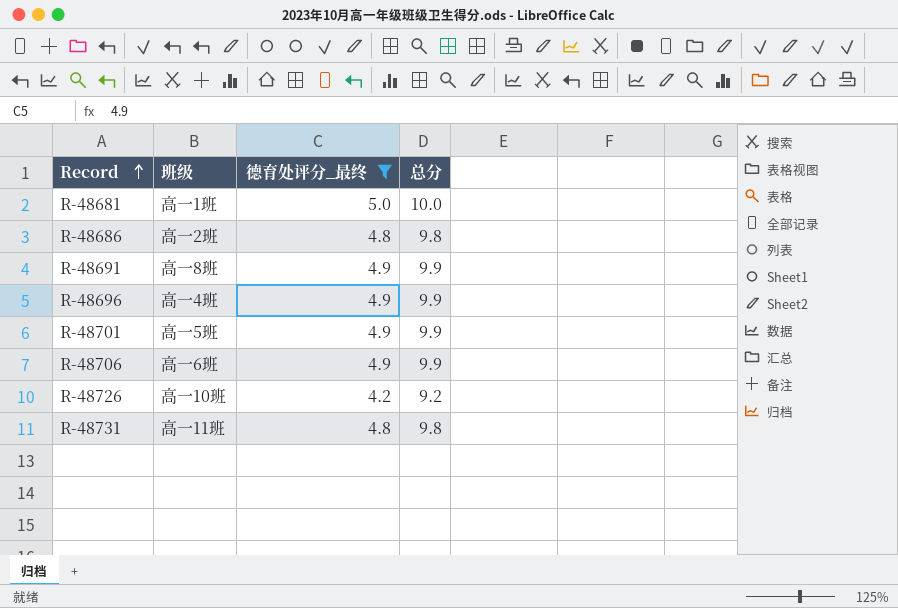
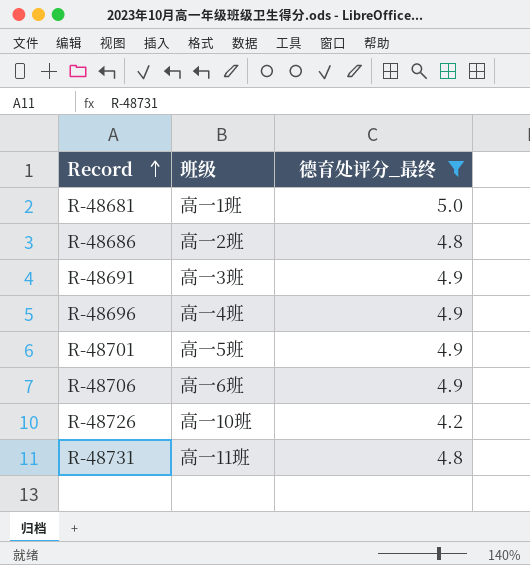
column 总分 | position: 4 -> none
R-48691 | 班级: 高一8班 -> 高一3班

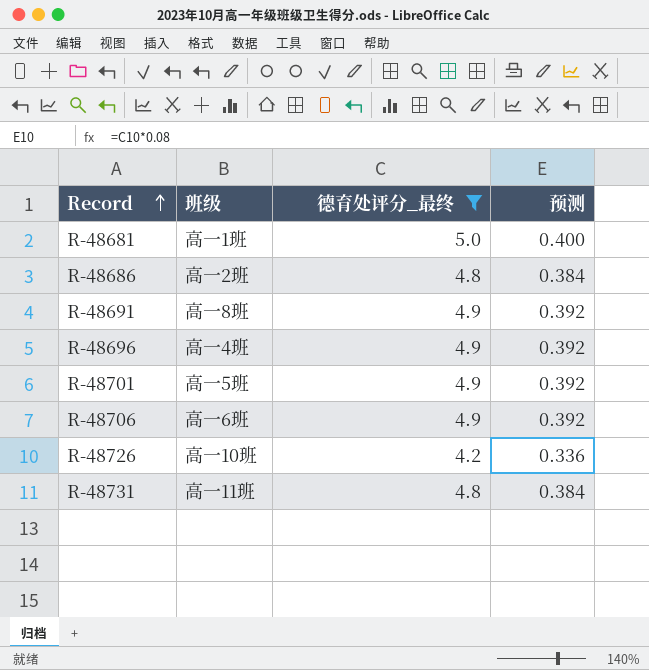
column 预测 | formula: none -> [德育处评分_最终] * 0.08
R-48691 | 班级: 高一3班 -> 高一8班

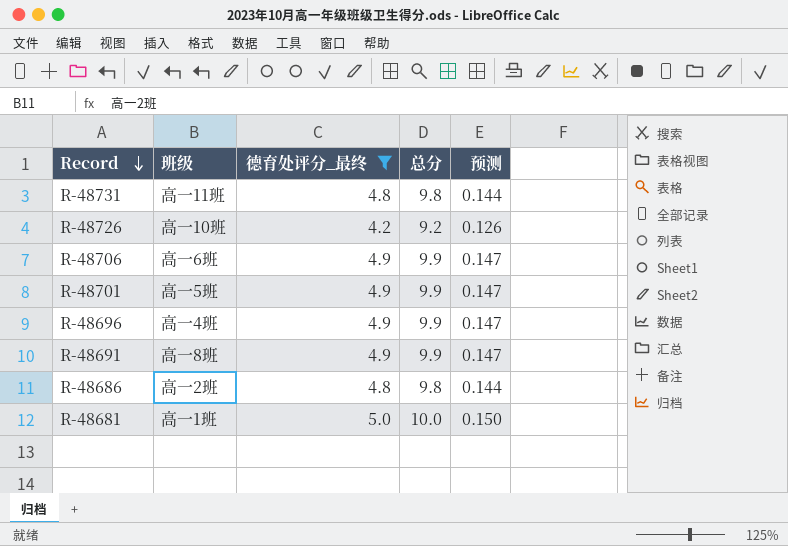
row order: Record ascending -> Record descending
column 总分 | position: none -> 4
column 预测 | formula: [德育处评分_最终] * 0.08 -> [德育处评分_最终] * 0.03

